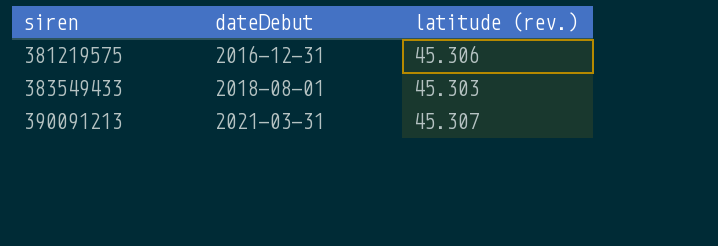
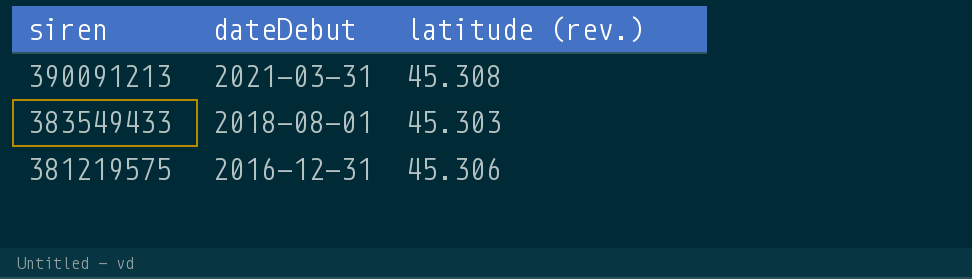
row order: siren ascending -> siren descending
390091213 | latitude (rev.): 45.307 -> 45.308

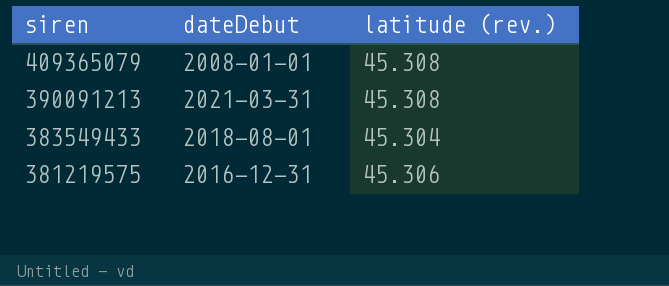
row 409365079: none -> 2008-01-01 | 45.308
383549433 | latitude (rev.): 45.303 -> 45.304

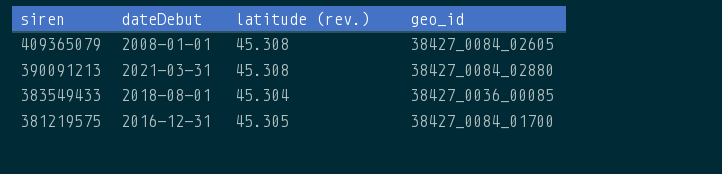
column geo_id | position: none -> 4
381219575 | latitude (rev.): 45.306 -> 45.305

